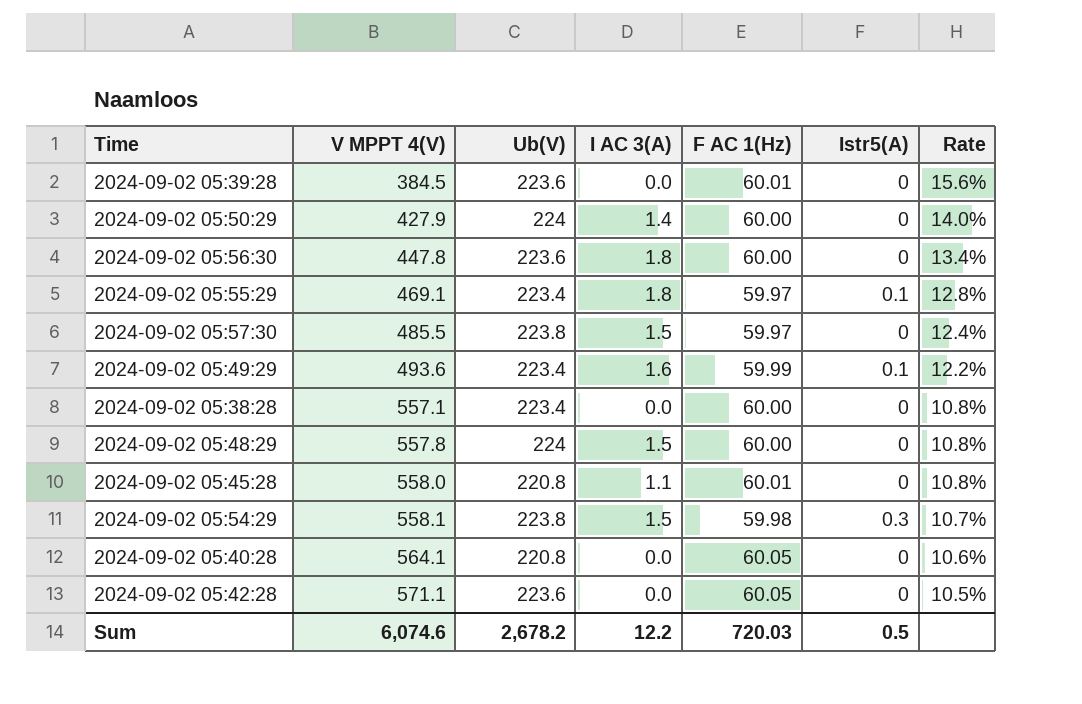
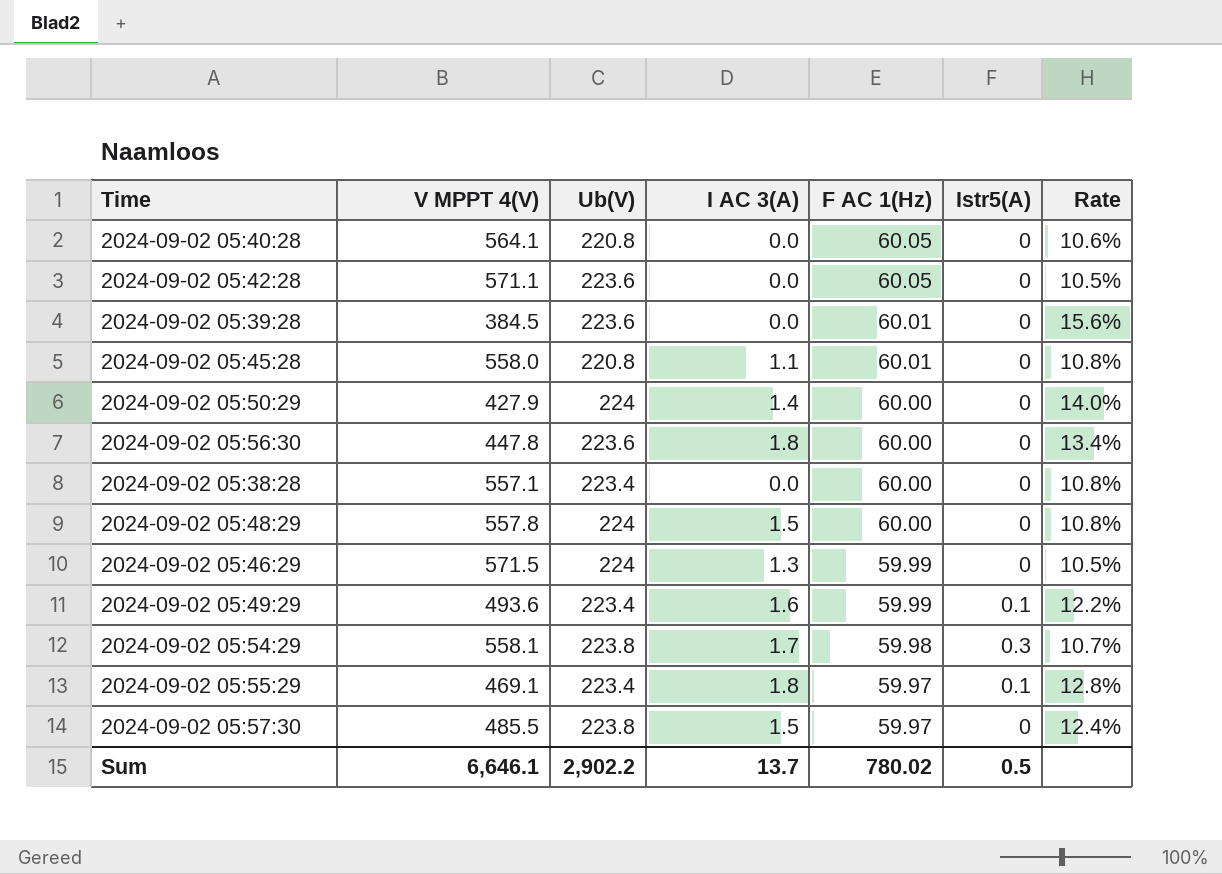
row order: V MPPT 4(V) ascending -> F AC 1(Hz) descending
row 2024-09-02 05:46:29: none -> 571.5 | 224 | 1.3 | 59.99 | 0 | 10.5%
2024-09-02 05:54:29 | I AC 3(A): 1.5 -> 1.7
Sum | V MPPT 4(V): 6,074.6 -> 6,646.1
Sum | Ub(V): 2,678.2 -> 2,902.2
Sum | I AC 3(A): 12.2 -> 13.7
Sum | F AC 1(Hz): 720.03 -> 780.02

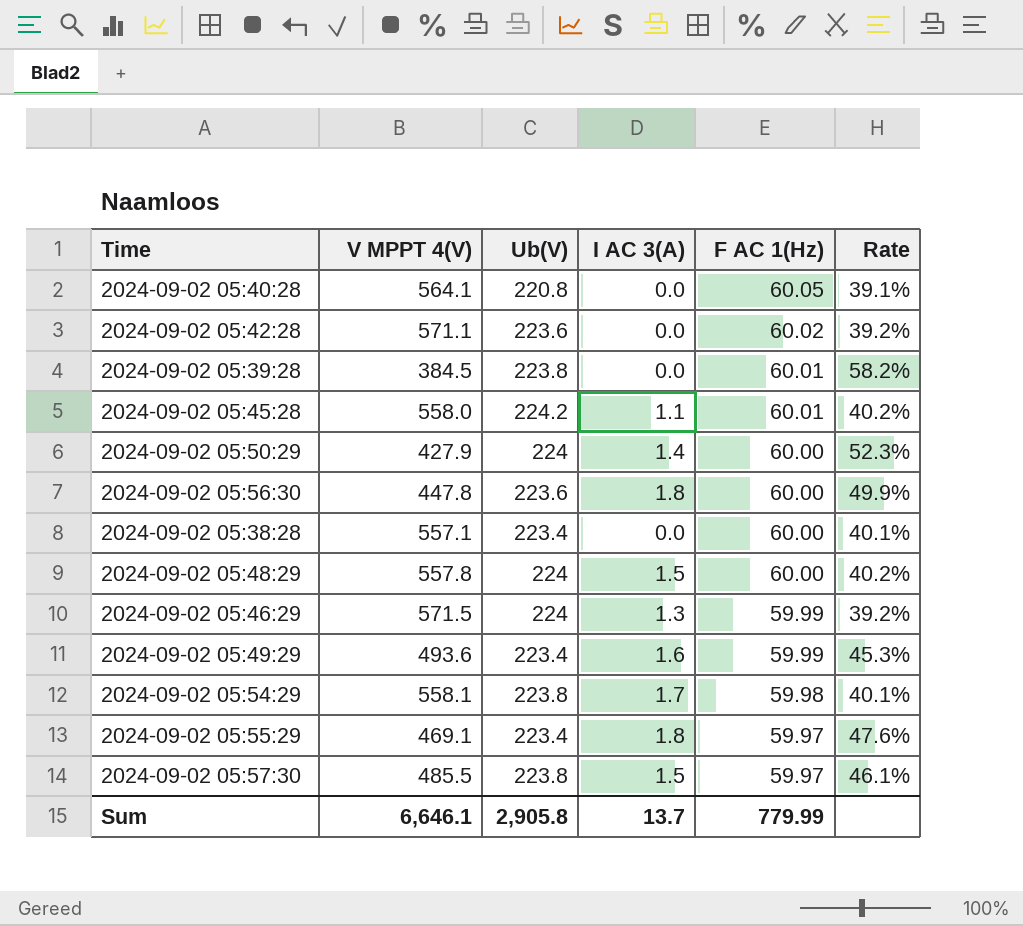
column Istr5(A) | position: 6 -> none
column Rate | formula: [F AC 1(Hz)] / [V MPPT 4(V)] -> [Ub(V)] / [V MPPT 4(V)]
2024-09-02 05:42:28 | F AC 1(Hz): 60.05 -> 60.02
2024-09-02 05:39:28 | Ub(V): 223.6 -> 223.8
2024-09-02 05:45:28 | Ub(V): 220.8 -> 224.2
Sum | Ub(V): 2,902.2 -> 2,905.8
Sum | F AC 1(Hz): 780.02 -> 779.99

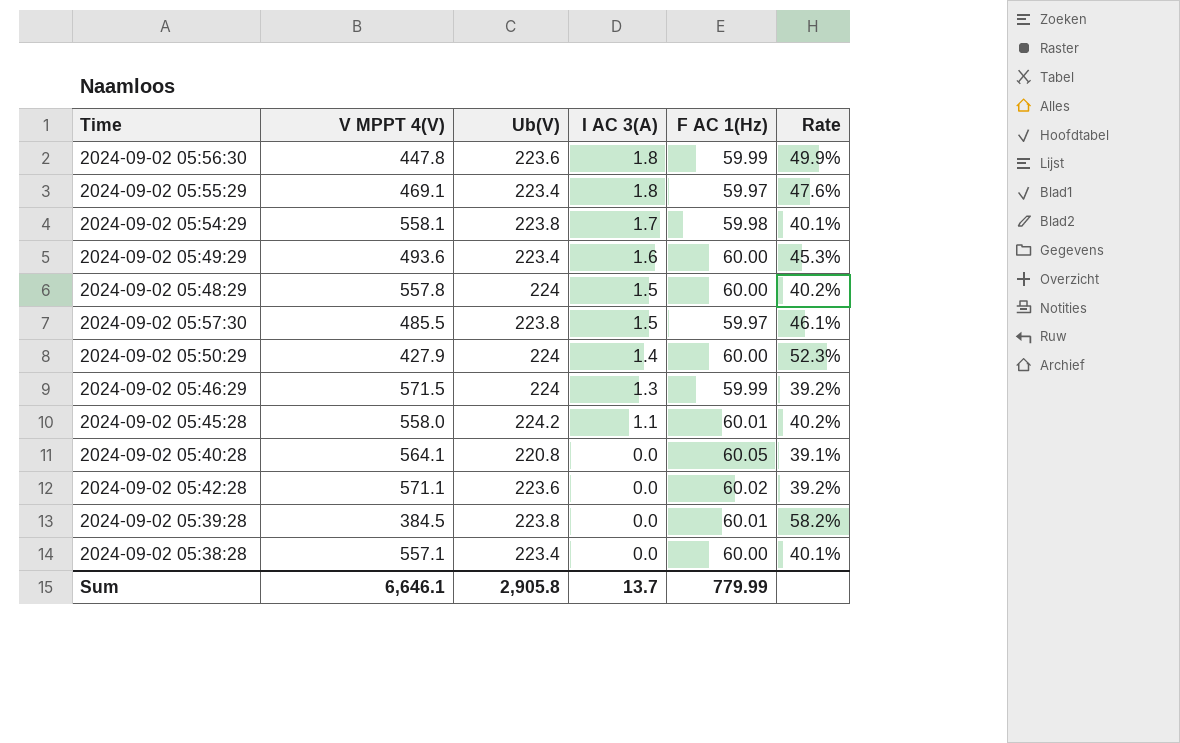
row order: F AC 1(Hz) descending -> I AC 3(A) descending
2024-09-02 05:56:30 | F AC 1(Hz): 60.00 -> 59.99
2024-09-02 05:49:29 | F AC 1(Hz): 59.99 -> 60.00

